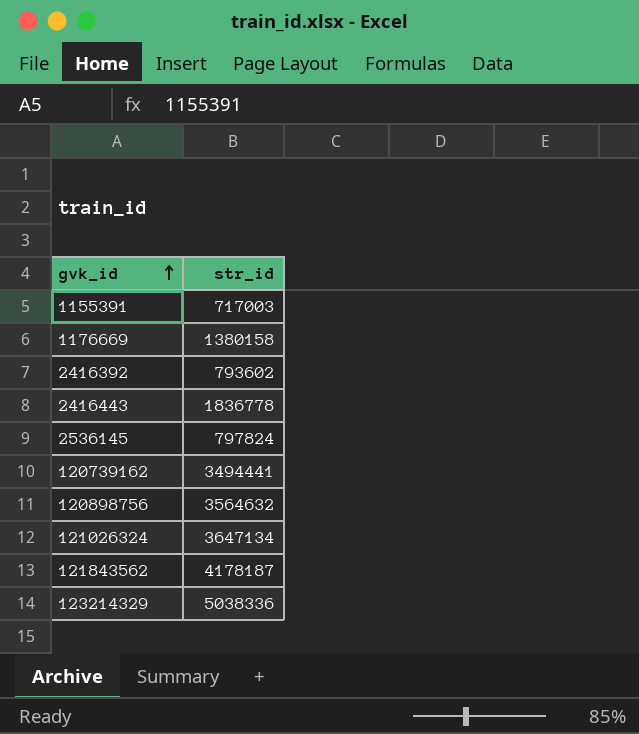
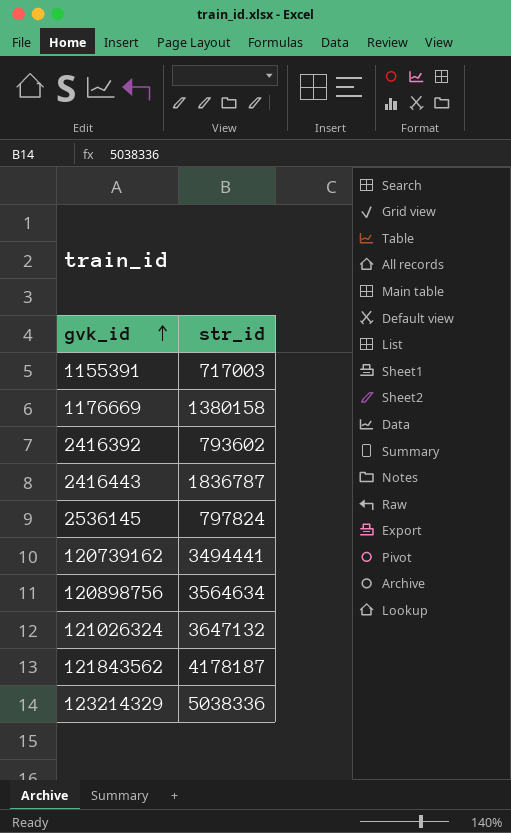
2416443 | str_id: 1836778 -> 1836787
120898756 | str_id: 3564632 -> 3564634
121026324 | str_id: 3647134 -> 3647132

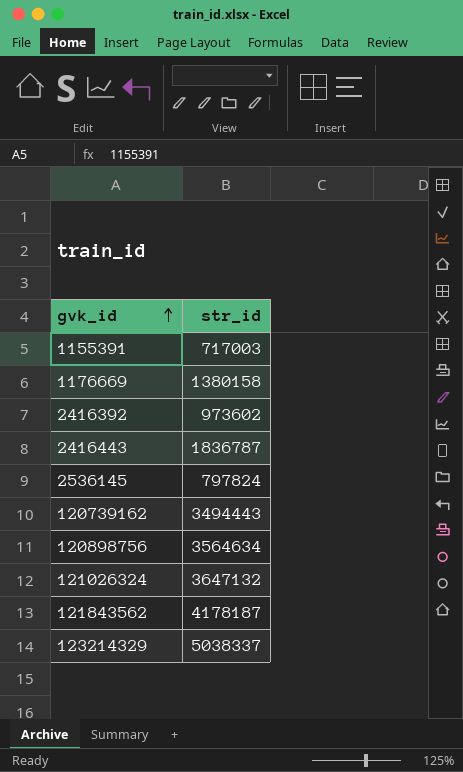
2416392 | str_id: 793602 -> 973602
120739162 | str_id: 3494441 -> 3494443
123214329 | str_id: 5038336 -> 5038337

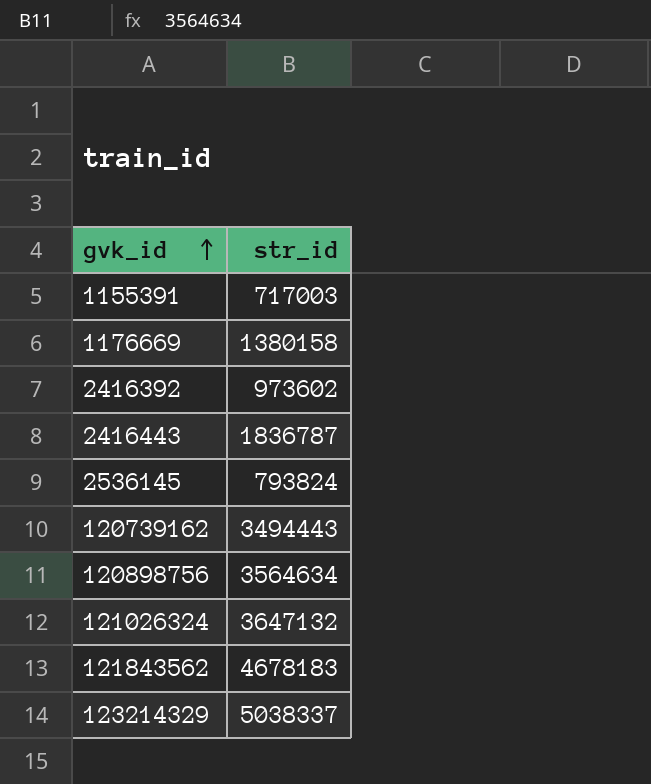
2536145 | str_id: 797824 -> 793824
121843562 | str_id: 4178187 -> 4678183

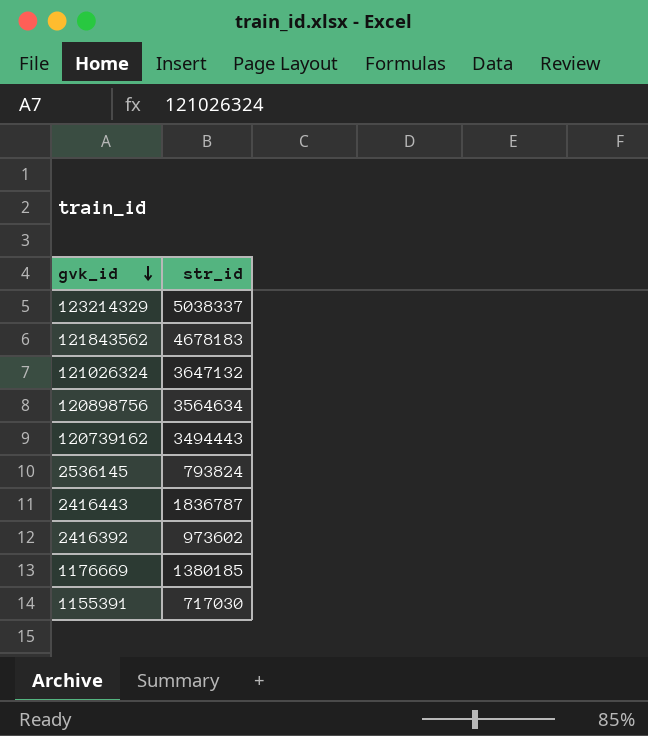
row order: gvk_id ascending -> gvk_id descending
1176669 | str_id: 1380158 -> 1380185
1155391 | str_id: 717003 -> 717030

